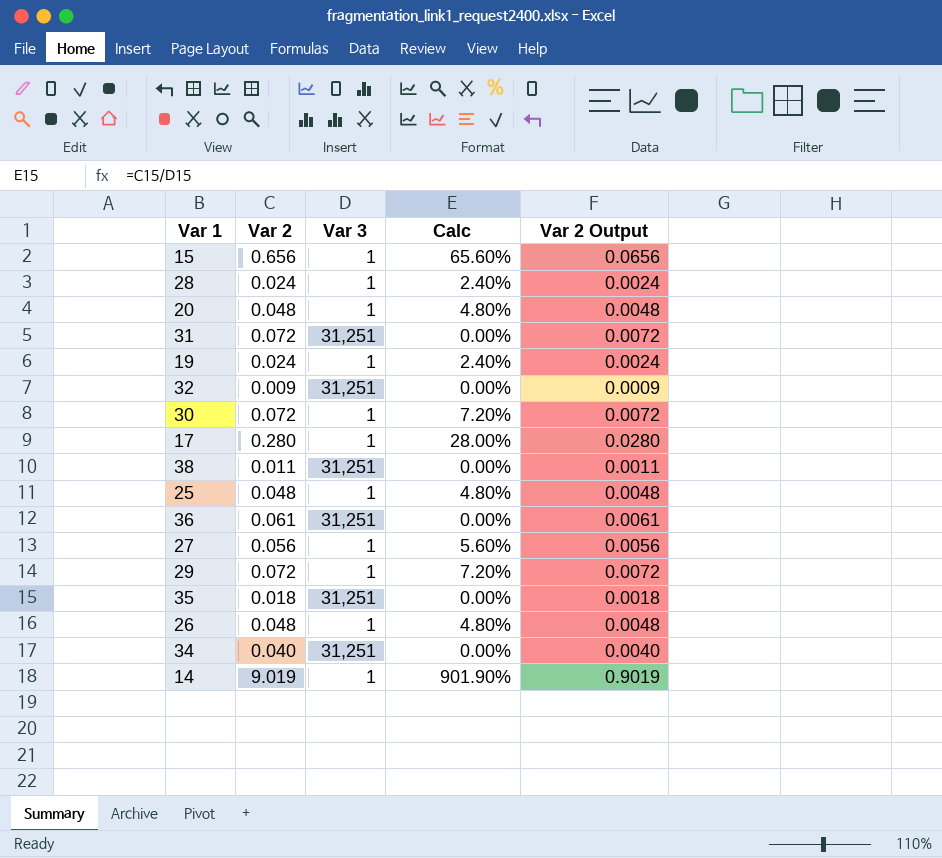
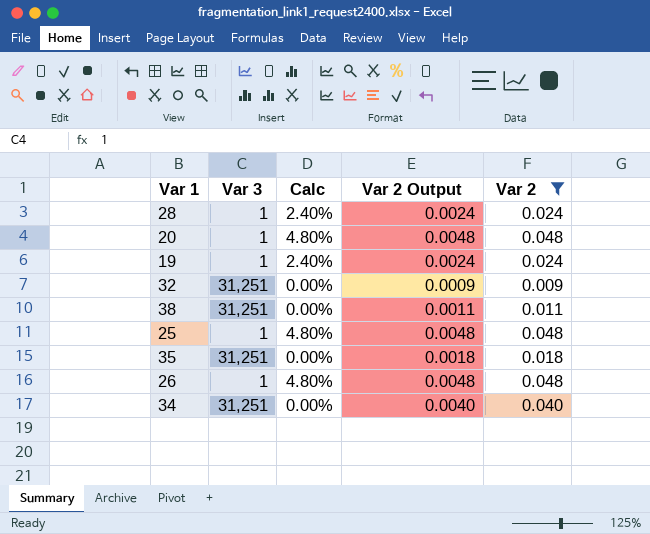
filter: none -> Var 2 <= 0.048
column Var 2 | position: 2 -> 5

